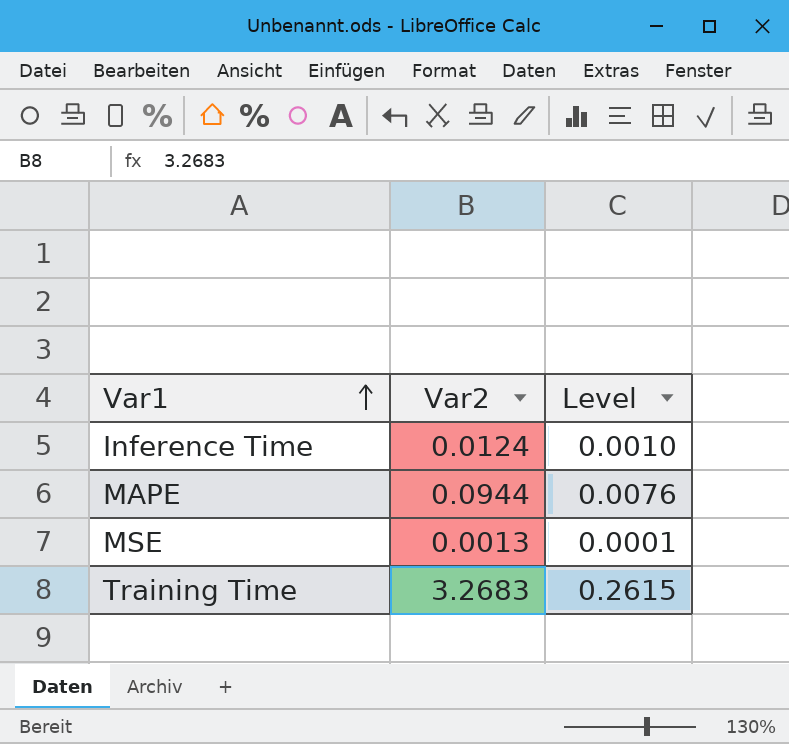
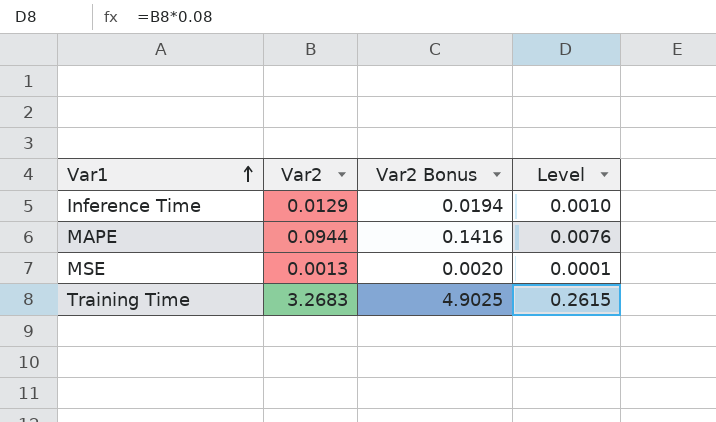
column Var2 Bonus | formula: none -> [Var2] * 1.5
Inference Time | Var2: 0.0124 -> 0.0129

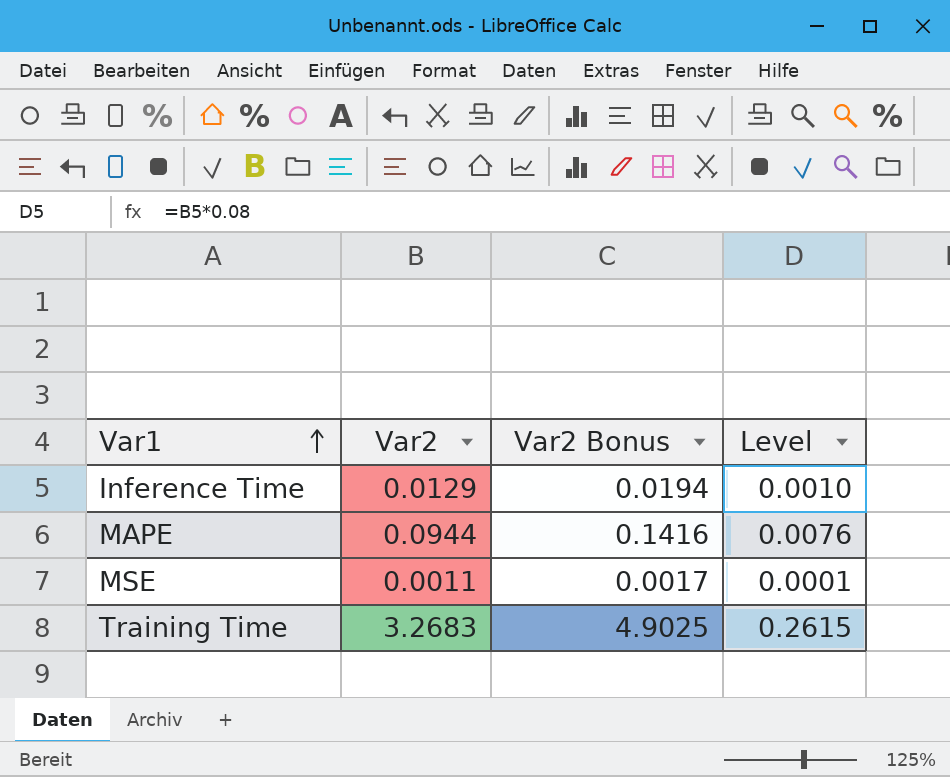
MSE | Var2: 0.0013 -> 0.0011
MSE | Var2 Bonus: 0.0020 -> 0.0017

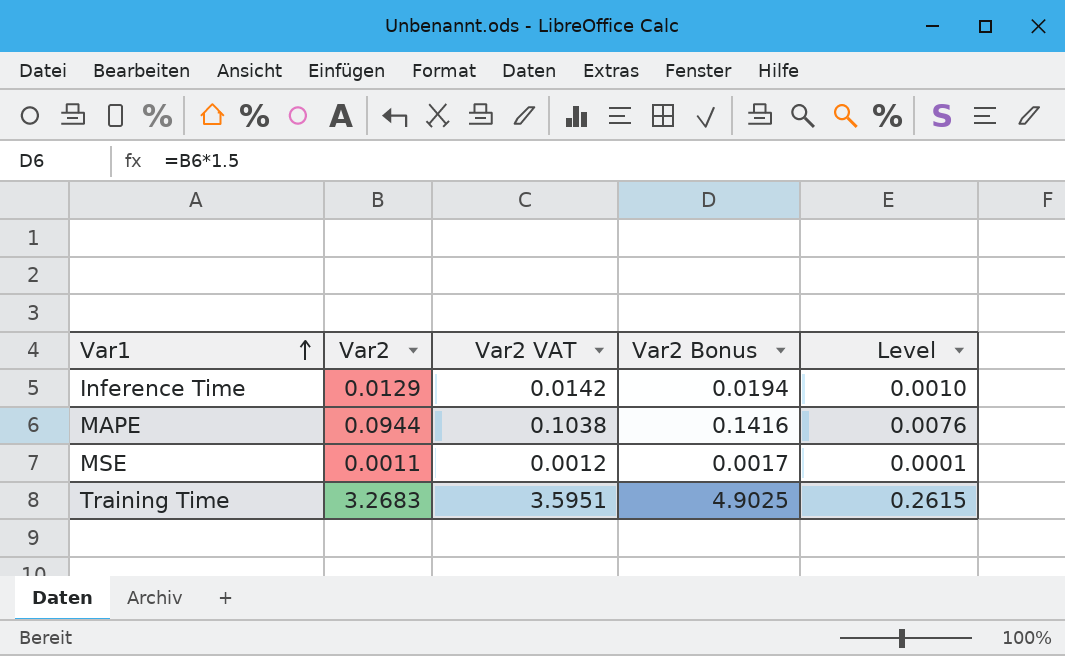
column Var2 VAT | formula: none -> [Var2] * 1.1

